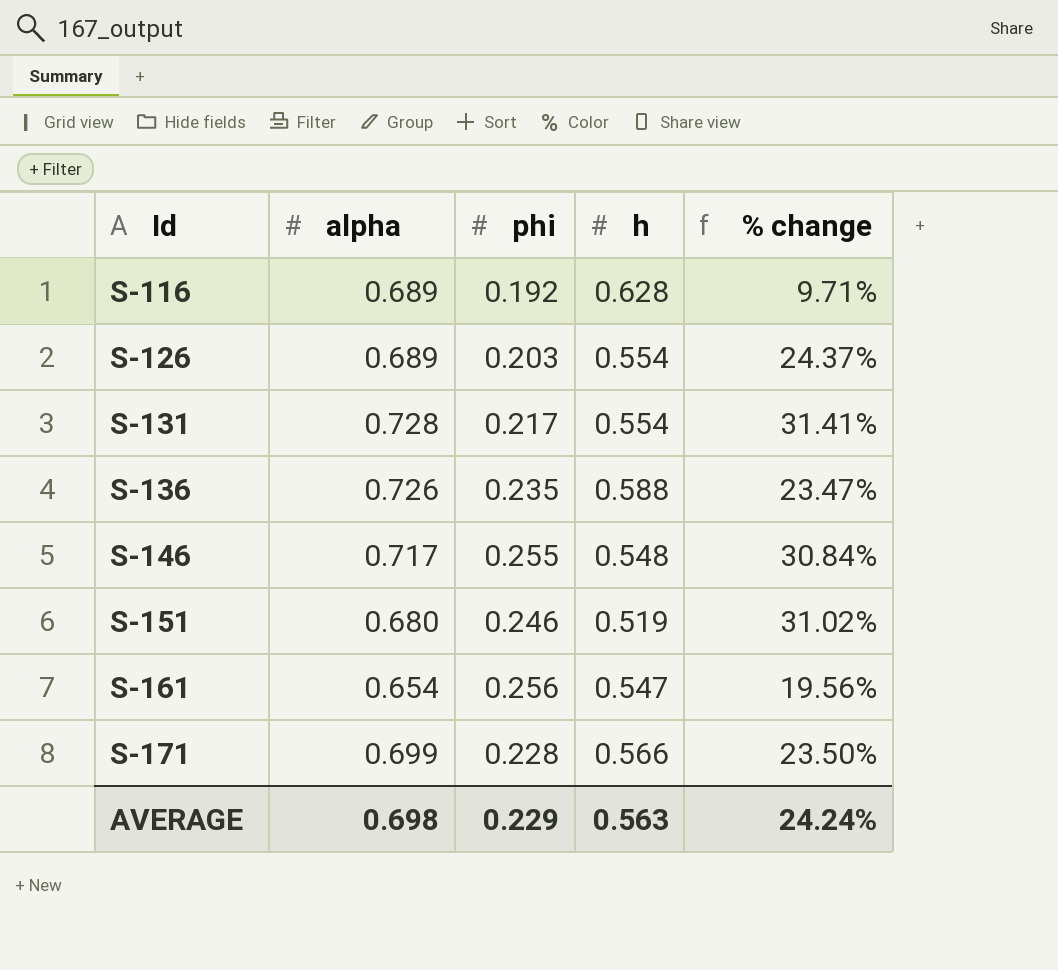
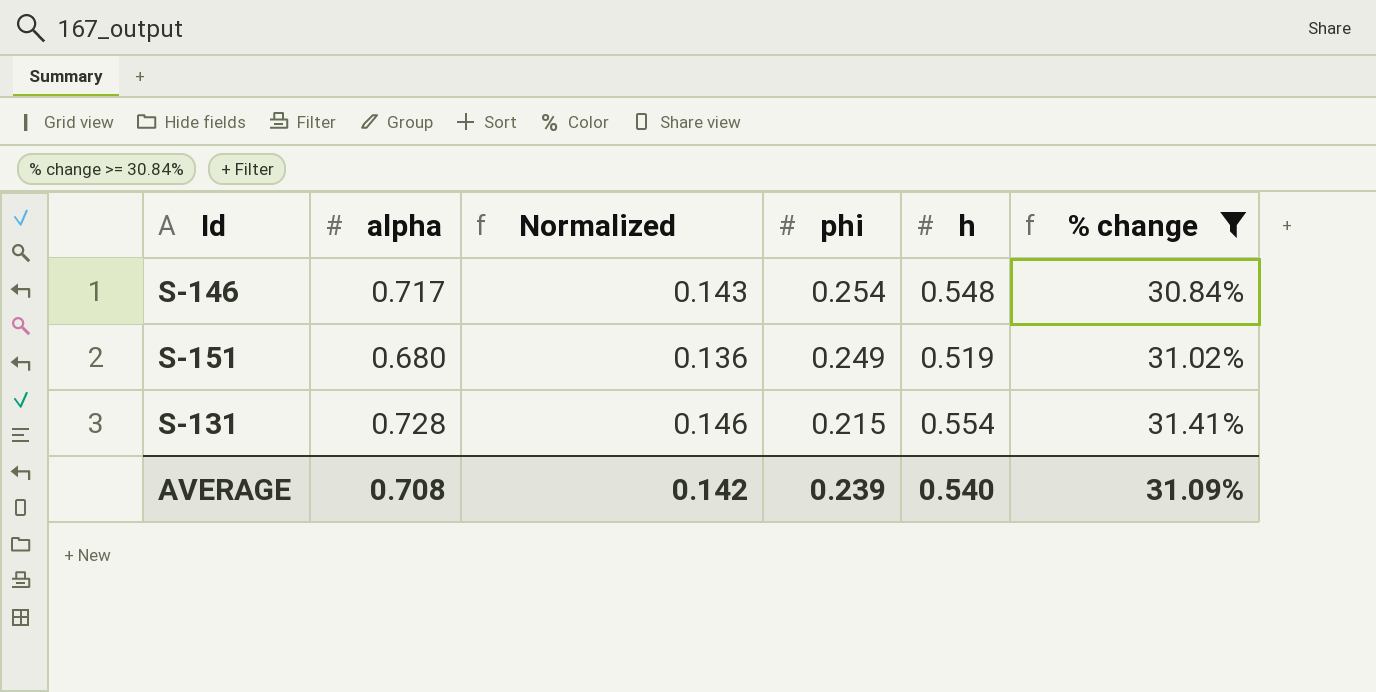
filter: none -> % change >= 30.84%
row order: Id ascending -> phi descending
column Normalized | formula: none -> [alpha] * 0.2
S-146 | phi: 0.255 -> 0.254
S-151 | phi: 0.246 -> 0.249
S-131 | phi: 0.217 -> 0.215
AVERAGE | alpha: 0.698 -> 0.708
AVERAGE | phi: 0.229 -> 0.239
AVERAGE | h: 0.563 -> 0.540
AVERAGE | % change: 24.24% -> 31.09%

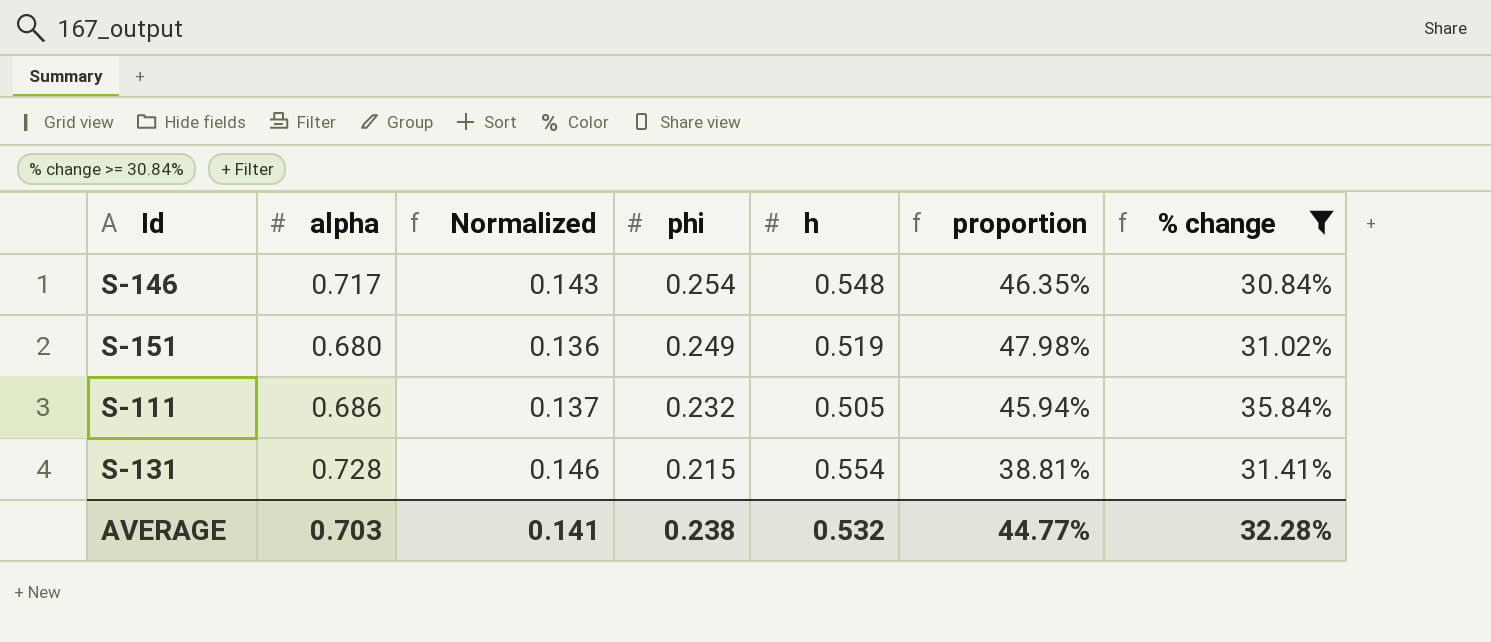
column proportion | formula: none -> [phi] / [h]
row S-111: none -> 0.686 | 0.137 | 0.232 | 0.505 | 45.94% | 35.84%
AVERAGE | alpha: 0.708 -> 0.703
AVERAGE | Normalized: 0.142 -> 0.141
AVERAGE | phi: 0.239 -> 0.238
AVERAGE | h: 0.540 -> 0.532
AVERAGE | % change: 31.09% -> 32.28%

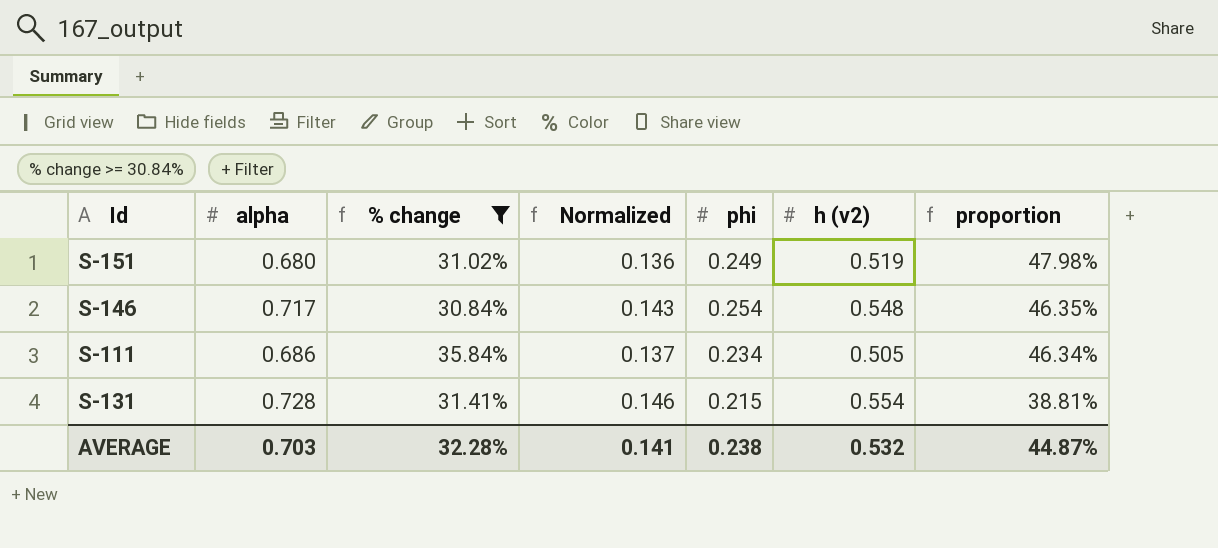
row order: phi descending -> proportion descending
column % change | position: 7 -> 3
column name: h -> h (v2)
S-111 | phi: 0.232 -> 0.234
S-111 | proportion: 45.94% -> 46.34%
AVERAGE | proportion: 44.77% -> 44.87%

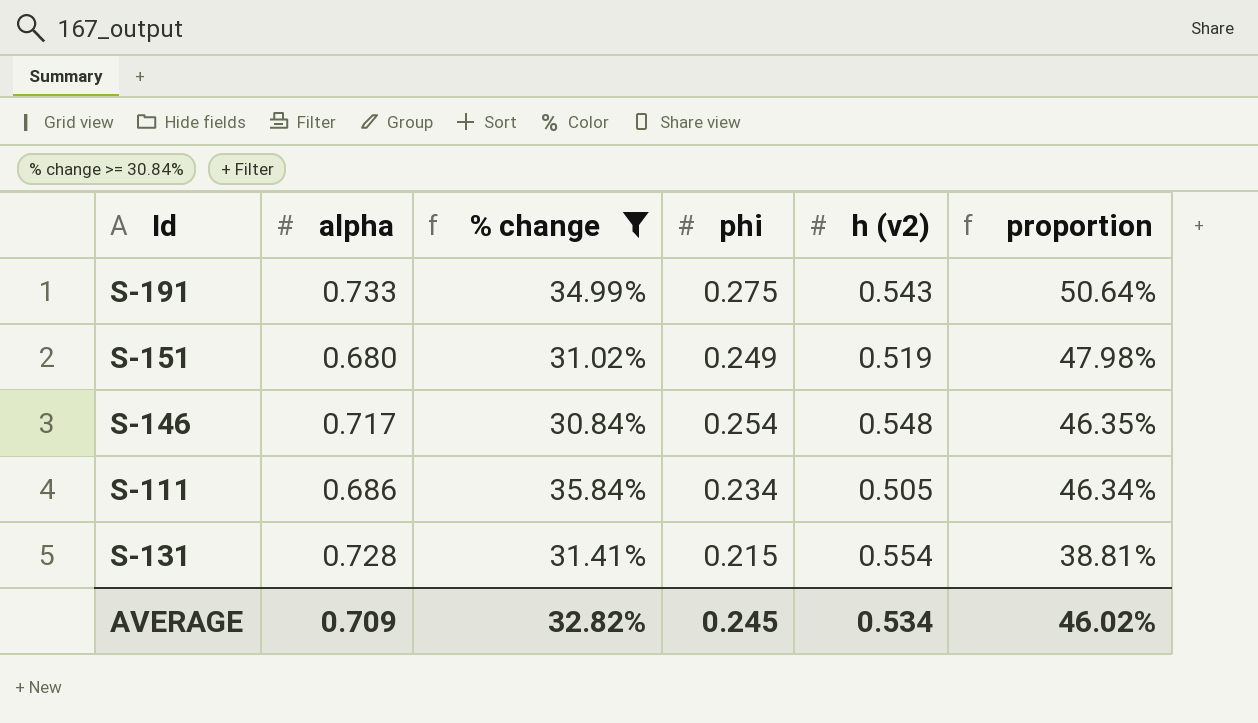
column Normalized | formula: [alpha] * 0.2 -> none
row S-191: none -> 0.733 | 34.99% | 0.275 | 0.543 | 50.64%
AVERAGE | alpha: 0.703 -> 0.709
AVERAGE | % change: 32.28% -> 32.82%
AVERAGE | phi: 0.238 -> 0.245
AVERAGE | h (v2): 0.532 -> 0.534
AVERAGE | proportion: 44.87% -> 46.02%

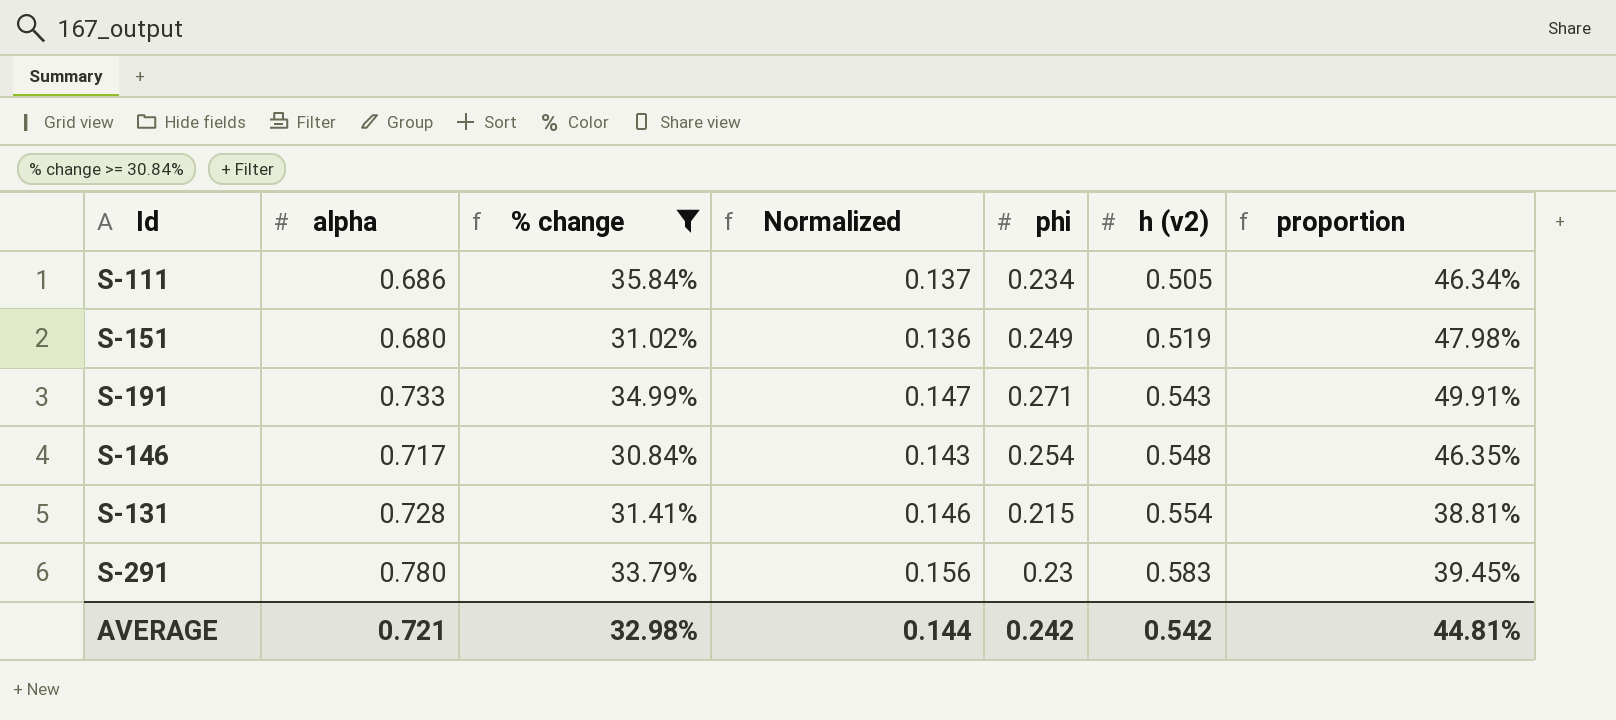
row order: proportion descending -> h (v2) ascending
column Normalized | formula: none -> [alpha] * 0.2
S-191 | phi: 0.275 -> 0.271
S-191 | proportion: 50.64% -> 49.91%
row S-291: none -> 0.780 | 33.79% | 0.156 | 0.23 | 0.583 | 39.45%
AVERAGE | alpha: 0.709 -> 0.721
AVERAGE | % change: 32.82% -> 32.98%
AVERAGE | phi: 0.245 -> 0.242
AVERAGE | h (v2): 0.534 -> 0.542
AVERAGE | proportion: 46.02% -> 44.81%

